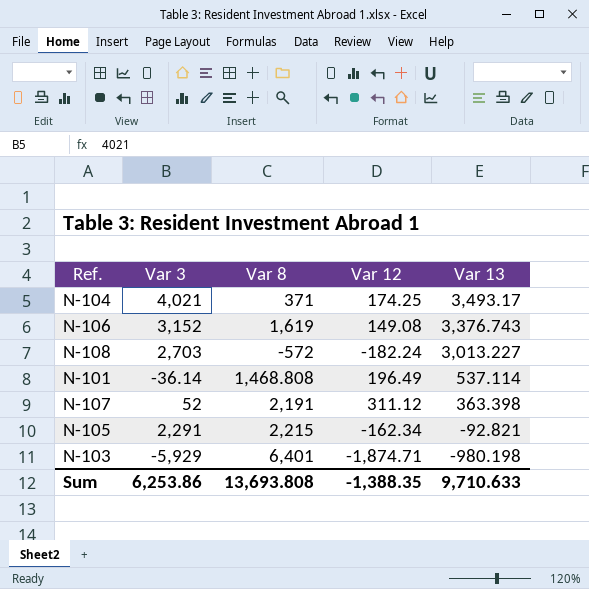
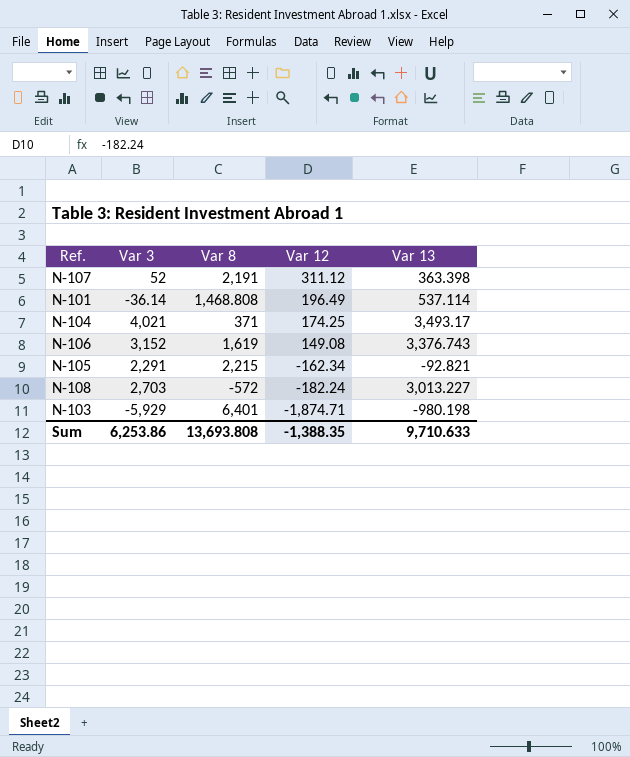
row order: Var 13 descending -> Var 12 descending

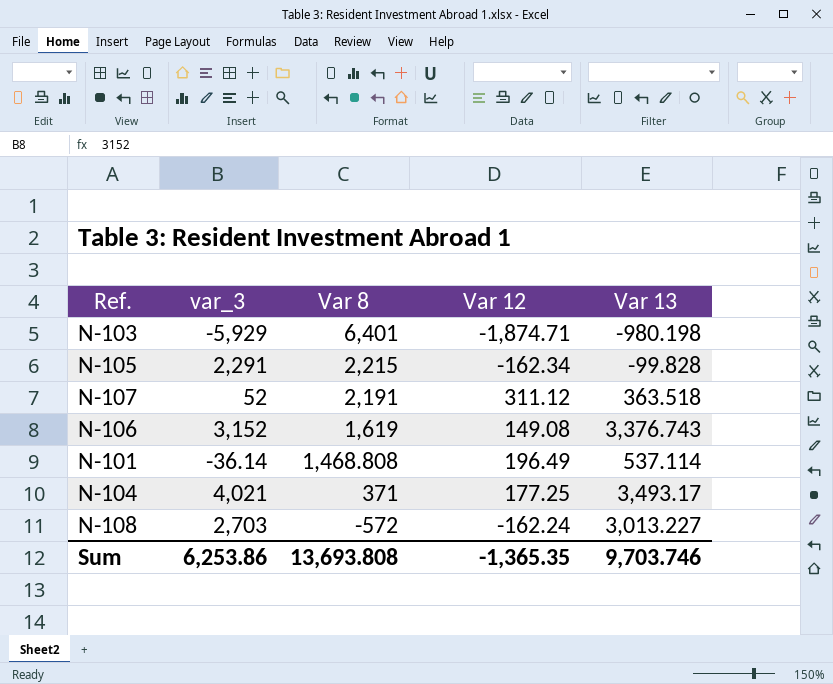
row order: Var 12 descending -> Var 8 descending
column name: Var 3 -> var_3
N-105 | Var 13: -92.821 -> -99.828
N-107 | Var 13: 363.398 -> 363.518
N-104 | Var 12: 174.25 -> 177.25
N-108 | Var 12: -182.24 -> -162.24
Sum | Var 12: -1,388.35 -> -1,365.35
Sum | Var 13: 9,710.633 -> 9,703.746

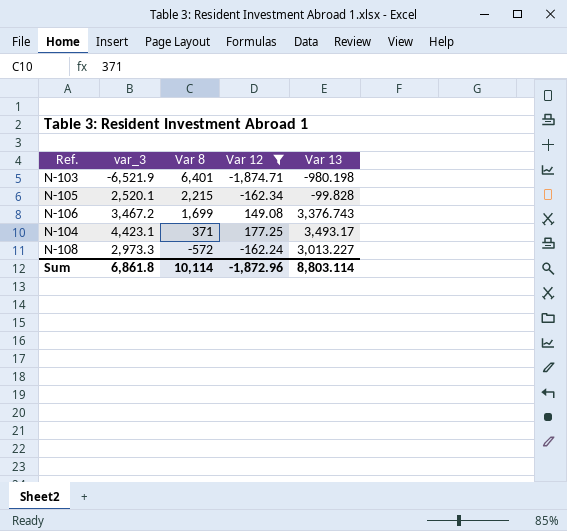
filter: none -> Var 12 <= 177.25
N-103 | var_3: -5,929 -> -6,521.9
N-105 | var_3: 2,291 -> 2,520.1
N-106 | var_3: 3,152 -> 3,467.2
N-106 | Var 8: 1,619 -> 1,699
N-104 | var_3: 4,021 -> 4,423.1
N-108 | var_3: 2,703 -> 2,973.3
Sum | var_3: 6,253.86 -> 6,861.8
Sum | Var 8: 13,693.808 -> 10,114
Sum | Var 12: -1,365.35 -> -1,872.96
Sum | Var 13: 9,703.746 -> 8,803.114

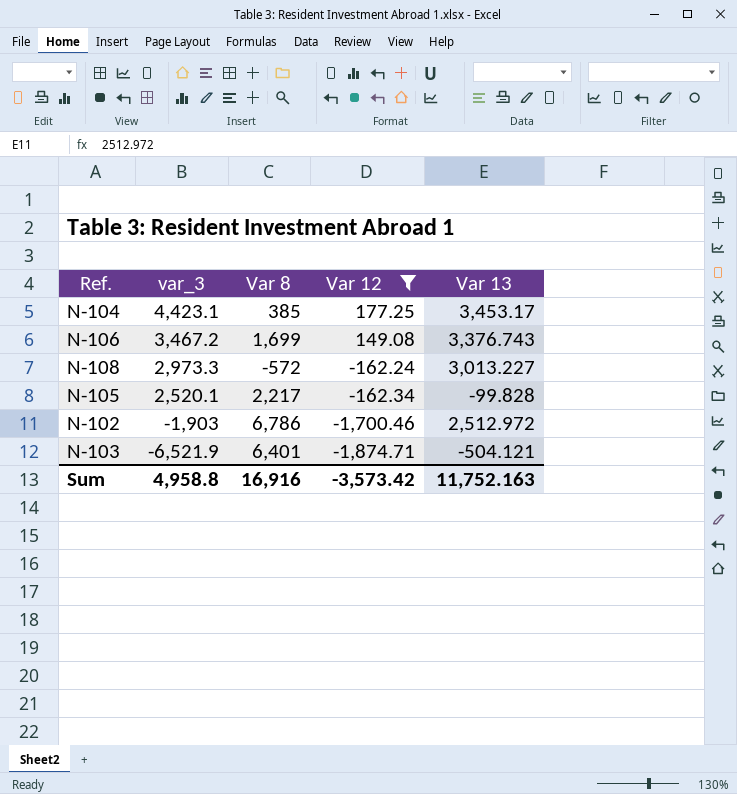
row order: Var 8 descending -> var_3 descending
N-104 | Var 8: 371 -> 385
N-104 | Var 13: 3,493.17 -> 3,453.17
N-105 | Var 8: 2,215 -> 2,217
row N-102: none -> -1,903 | 6,786 | -1,700.46 | 2,512.972
N-103 | Var 13: -980.198 -> -504.121
Sum | var_3: 6,861.8 -> 4,958.8
Sum | Var 8: 10,114 -> 16,916
Sum | Var 12: -1,872.96 -> -3,573.42
Sum | Var 13: 8,803.114 -> 11,752.163

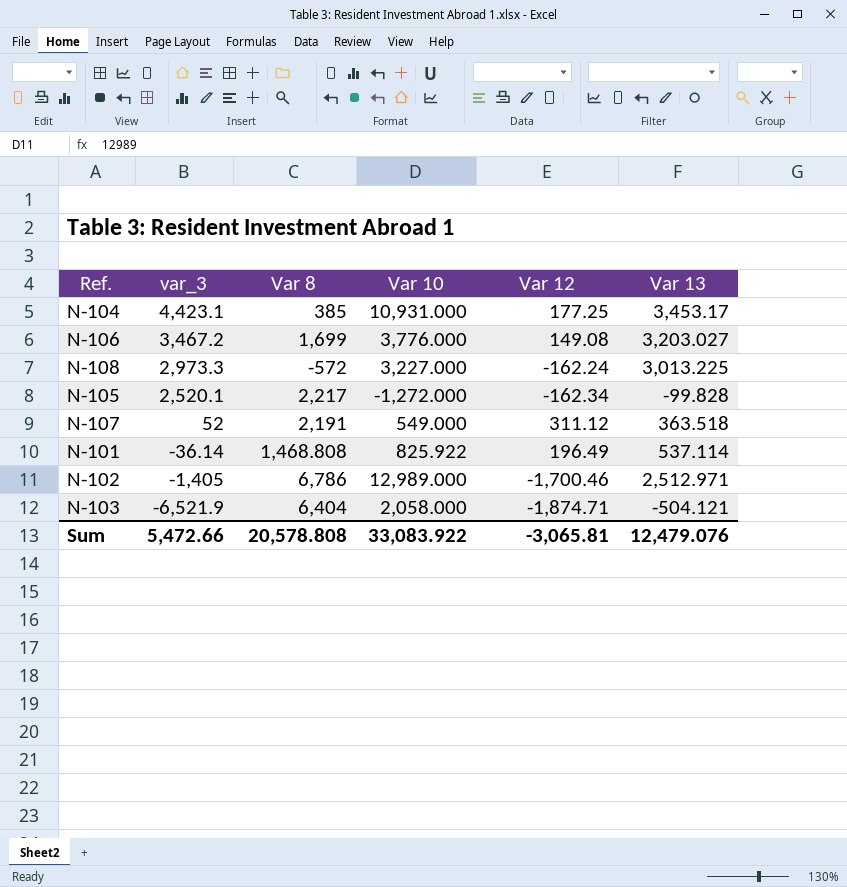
filter: Var 12 <= 177.25 -> none
column Var 10 | position: none -> 4
N-106 | Var 13: 3,376.743 -> 3,203.027
N-108 | Var 13: 3,013.227 -> 3,013.225
N-102 | var_3: -1,903 -> -1,405
N-102 | Var 13: 2,512.972 -> 2,512.971
N-103 | Var 8: 6,401 -> 6,404
Sum | var_3: 4,958.8 -> 5,472.66
Sum | Var 8: 16,916 -> 20,578.808
Sum | Var 12: -3,573.42 -> -3,065.81
Sum | Var 13: 11,752.163 -> 12,479.076

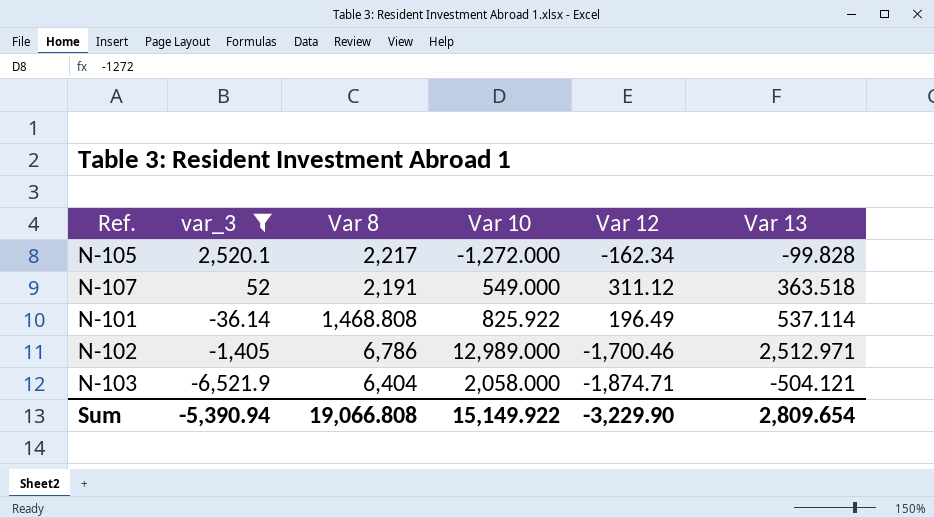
filter: none -> var_3 <= 2,520.1
Sum | var_3: 5,472.66 -> -5,390.94
Sum | Var 8: 20,578.808 -> 19,066.808
Sum | Var 10: 33,083.922 -> 15,149.922
Sum | Var 12: -3,065.81 -> -3,229.90
Sum | Var 13: 12,479.076 -> 2,809.654

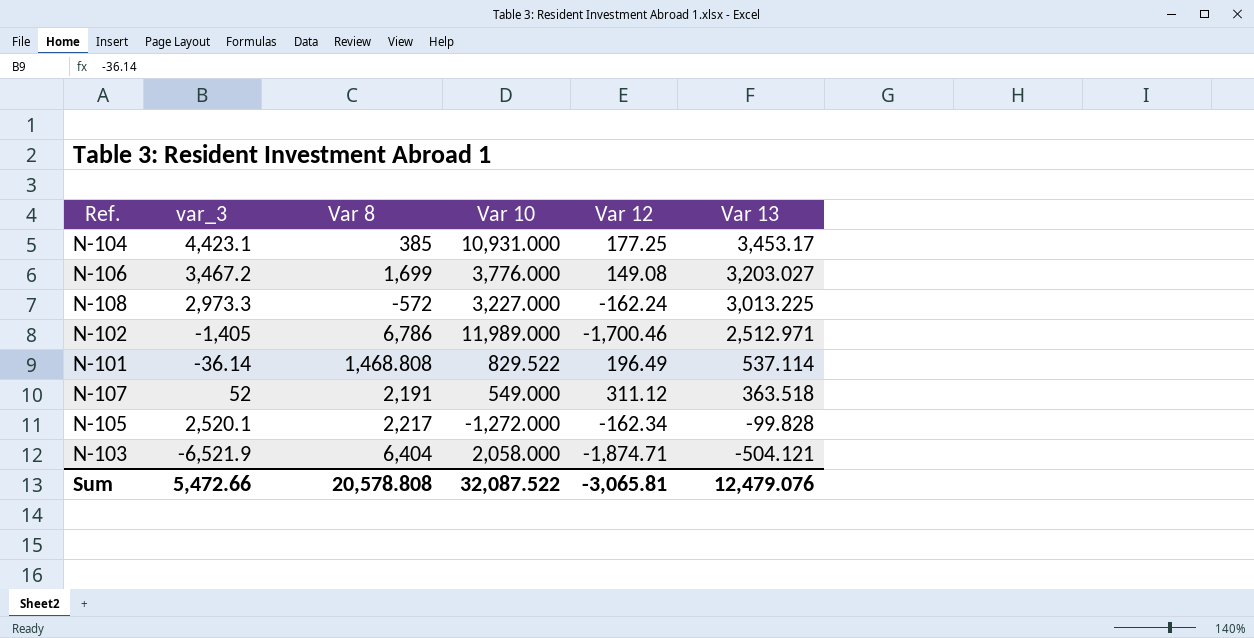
filter: var_3 <= 2,520.1 -> none
row order: var_3 descending -> Var 13 descending
N-102 | Var 10: 12,989.000 -> 11,989.000
N-101 | Var 10: 825.922 -> 829.522
Sum | var_3: -5,390.94 -> 5,472.66
Sum | Var 8: 19,066.808 -> 20,578.808
Sum | Var 10: 15,149.922 -> 32,087.522
Sum | Var 12: -3,229.90 -> -3,065.81
Sum | Var 13: 2,809.654 -> 12,479.076

